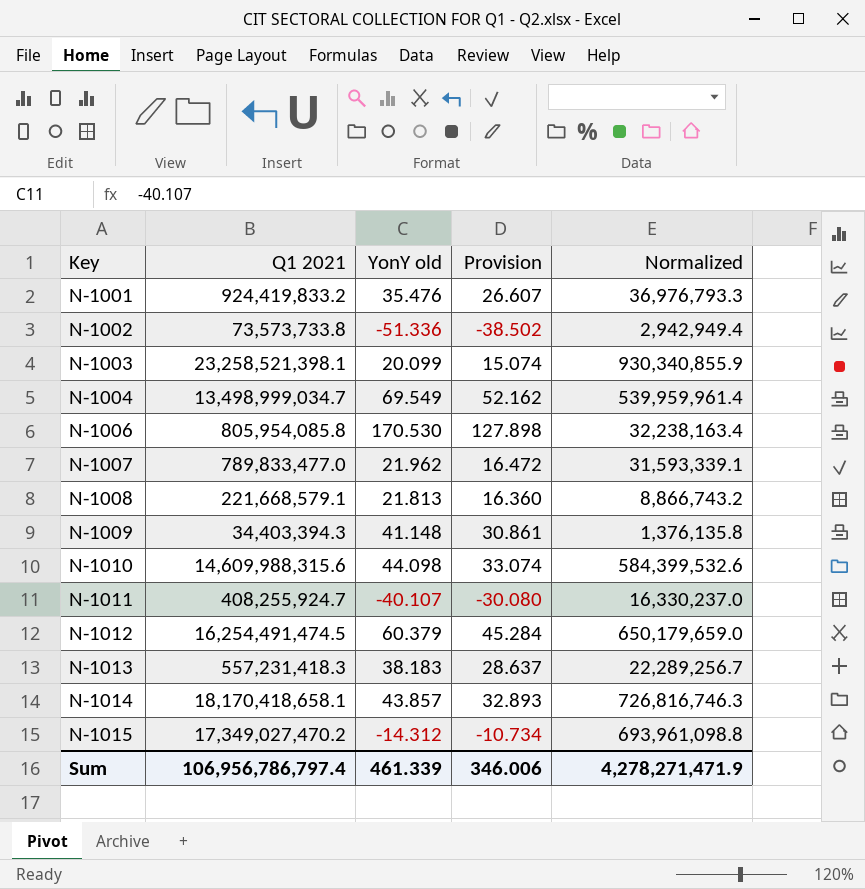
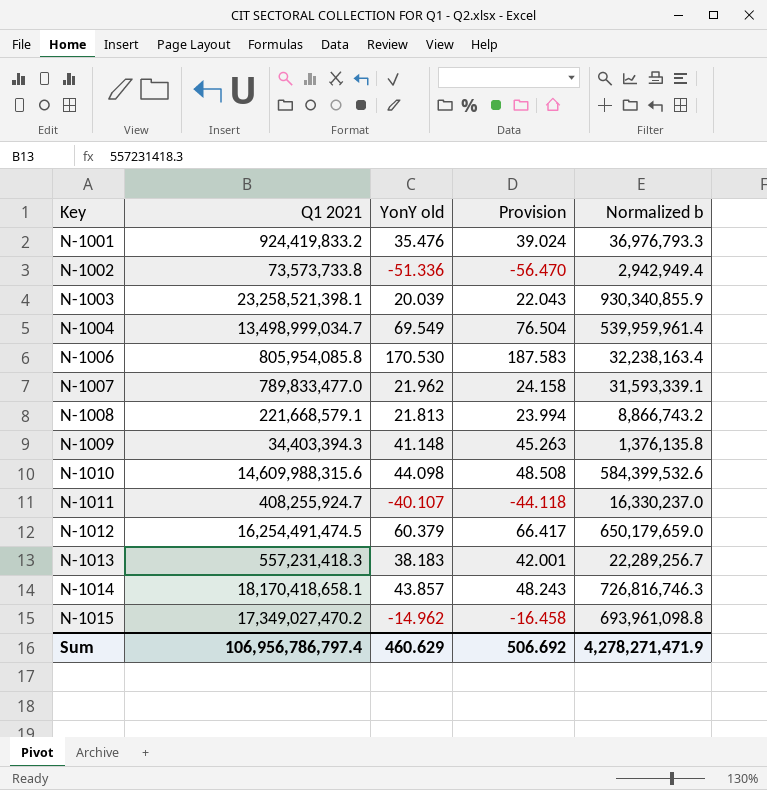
column Provision | formula: [YonY old] * 0.75 -> [YonY old] * 1.1
column name: Normalized -> Normalized b
N-1003 | YonY old: 20.099 -> 20.039
N-1015 | YonY old: -14.312 -> -14.962
Sum | YonY old: 461.339 -> 460.629
Sum | Provision: 346.006 -> 506.692

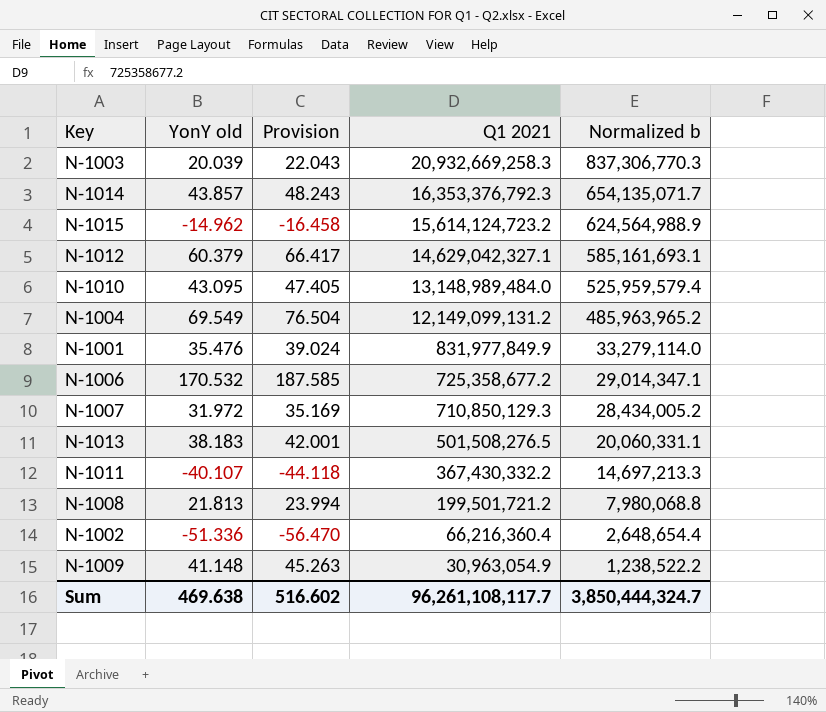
row order: Key ascending -> Q1 2021 descending
column Q1 2021 | position: 2 -> 4
N-1003 | Q1 2021: 23,258,521,398.1 -> 20,932,669,258.3
N-1003 | Normalized b: 930,340,855.9 -> 837,306,770.3
N-1014 | Q1 2021: 18,170,418,658.1 -> 16,353,376,792.3
N-1014 | Normalized b: 726,816,746.3 -> 654,135,071.7
N-1015 | Q1 2021: 17,349,027,470.2 -> 15,614,124,723.2
N-1015 | Normalized b: 693,961,098.8 -> 624,564,988.9
N-1012 | Q1 2021: 16,254,491,474.5 -> 14,629,042,327.1
N-1012 | Normalized b: 650,179,659.0 -> 585,161,693.1
N-1010 | YonY old: 44.098 -> 43.095
N-1010 | Provision: 48.508 -> 47.405
N-1010 | Q1 2021: 14,609,988,315.6 -> 13,148,989,484.0
N-1010 | Normalized b: 584,399,532.6 -> 525,959,579.4
N-1004 | Q1 2021: 13,498,999,034.7 -> 12,149,099,131.2
N-1004 | Normalized b: 539,959,961.4 -> 485,963,965.2
N-1001 | Q1 2021: 924,419,833.2 -> 831,977,849.9
N-1001 | Normalized b: 36,976,793.3 -> 33,279,114.0
N-1006 | YonY old: 170.530 -> 170.532
N-1006 | Provision: 187.583 -> 187.585
N-1006 | Q1 2021: 805,954,085.8 -> 725,358,677.2
N-1006 | Normalized b: 32,238,163.4 -> 29,014,347.1
N-1007 | YonY old: 21.962 -> 31.972
N-1007 | Provision: 24.158 -> 35.169
N-1007 | Q1 2021: 789,833,477.0 -> 710,850,129.3
N-1007 | Normalized b: 31,593,339.1 -> 28,434,005.2
N-1013 | Q1 2021: 557,231,418.3 -> 501,508,276.5
N-1013 | Normalized b: 22,289,256.7 -> 20,060,331.1
N-1011 | Q1 2021: 408,255,924.7 -> 367,430,332.2
N-1011 | Normalized b: 16,330,237.0 -> 14,697,213.3
N-1008 | Q1 2021: 221,668,579.1 -> 199,501,721.2
N-1008 | Normalized b: 8,866,743.2 -> 7,980,068.8
N-1002 | Q1 2021: 73,573,733.8 -> 66,216,360.4
N-1002 | Normalized b: 2,942,949.4 -> 2,648,654.4
N-1009 | Q1 2021: 34,403,394.3 -> 30,963,054.9
N-1009 | Normalized b: 1,376,135.8 -> 1,238,522.2
Sum | YonY old: 460.629 -> 469.638
Sum | Provision: 506.692 -> 516.602
Sum | Q1 2021: 106,956,786,797.4 -> 96,261,108,117.7
Sum | Normalized b: 4,278,271,471.9 -> 3,850,444,324.7

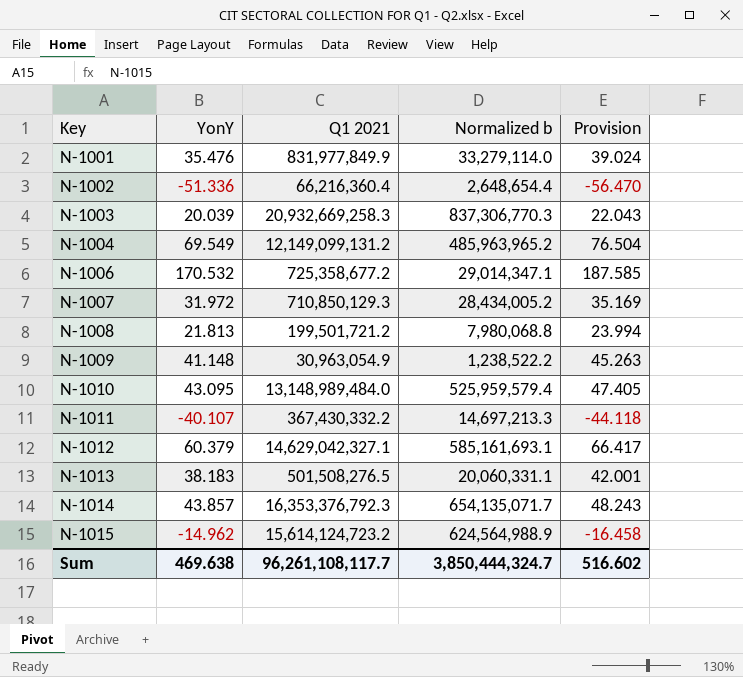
row order: Q1 2021 descending -> Key ascending
column name: YonY old -> YonY
column Provision | position: 3 -> 5

